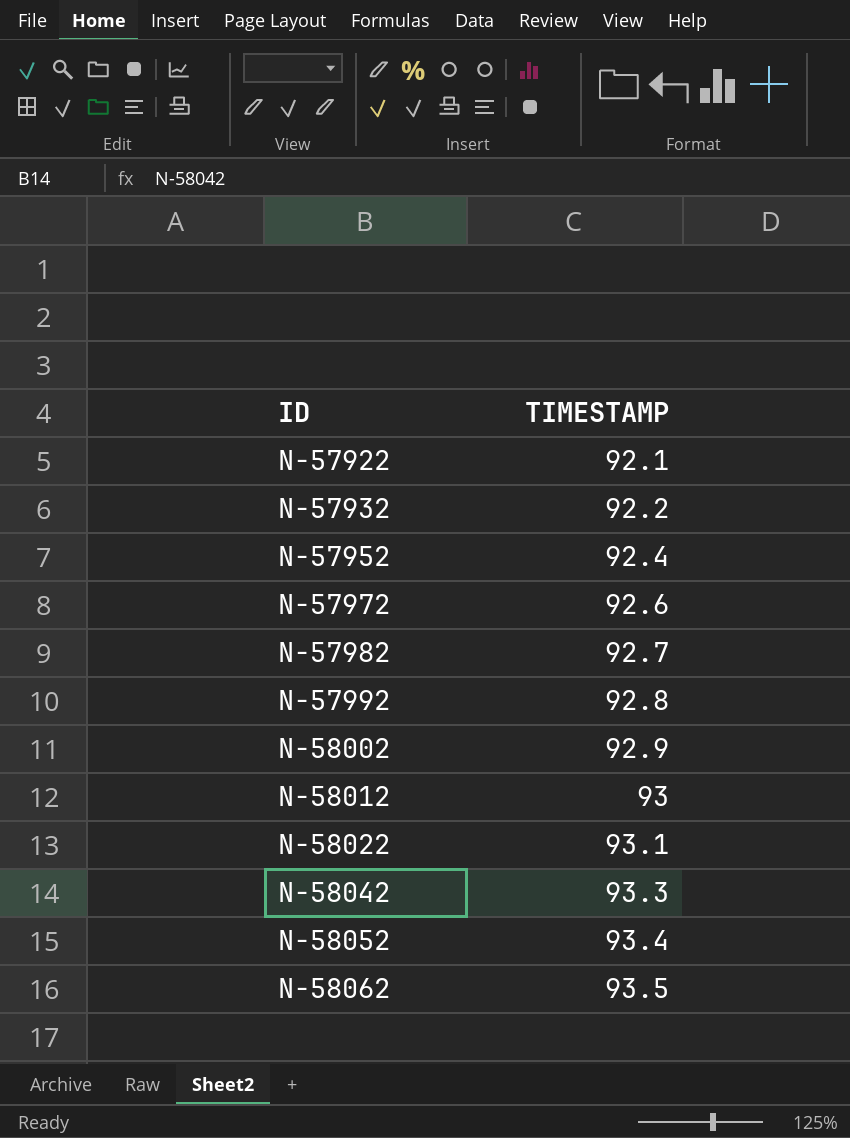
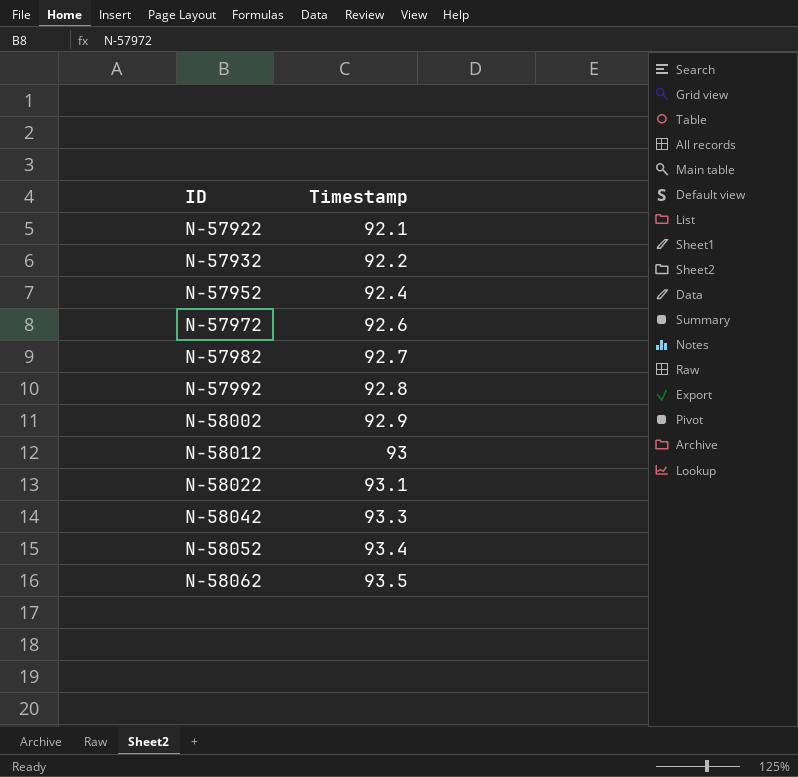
column name: TIMESTAMP -> Timestamp

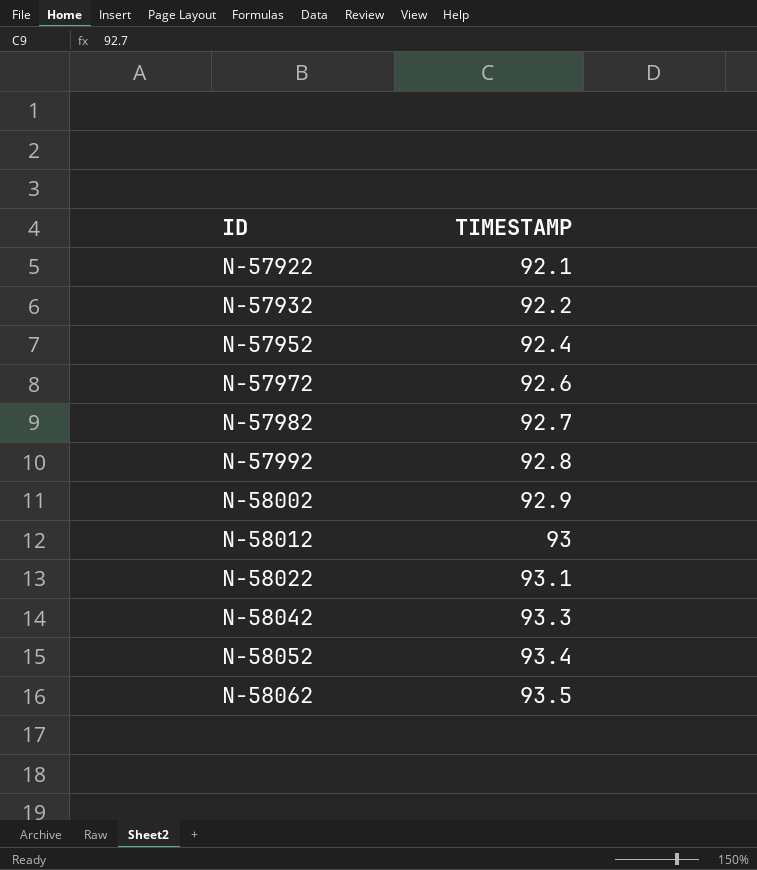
column name: Timestamp -> TIMESTAMP

